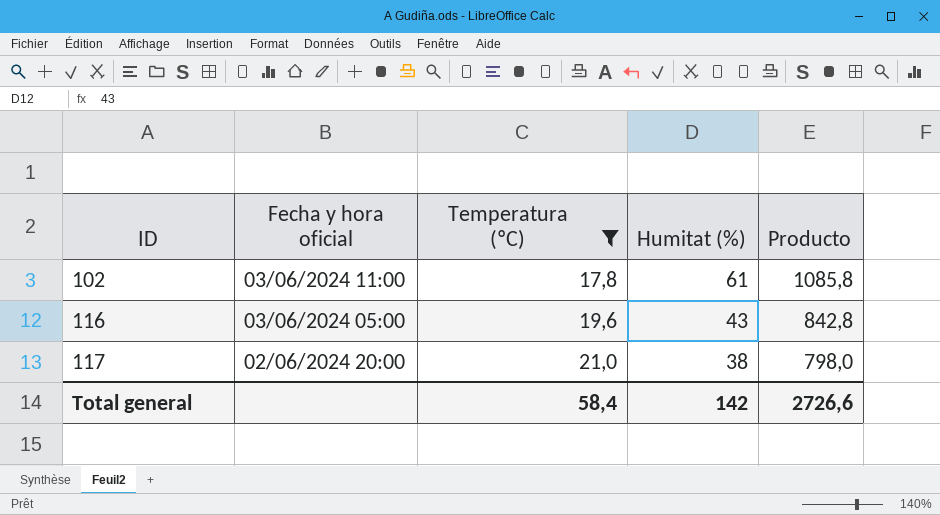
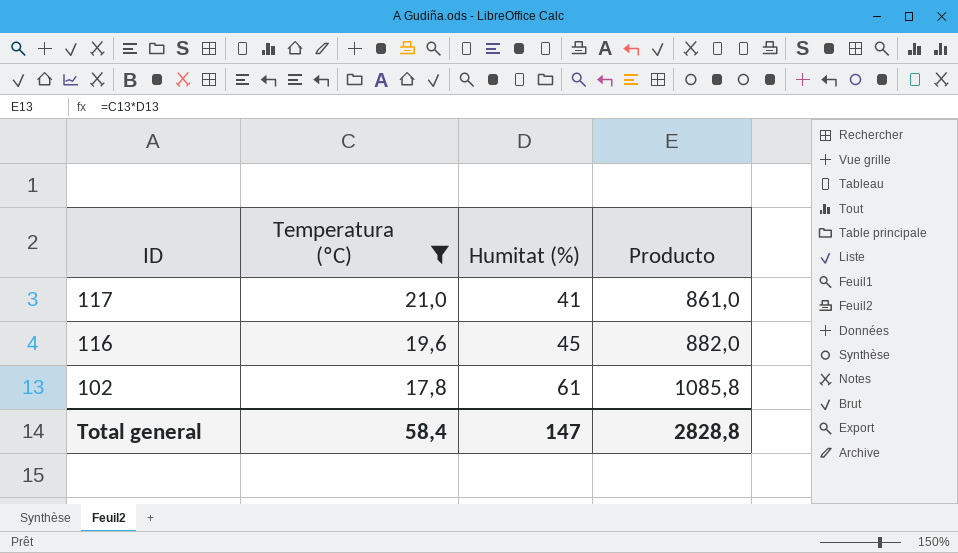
row order: ID ascending -> ID descending
column Fecha y hora oficial | position: 2 -> none
117 | Humitat (%): 38 -> 41
117 | Producto: 798,0 -> 861,0
116 | Humitat (%): 43 -> 45
116 | Producto: 842,8 -> 882,0
Total general | Humitat (%): 142 -> 147
Total general | Producto: 2726,6 -> 2828,8

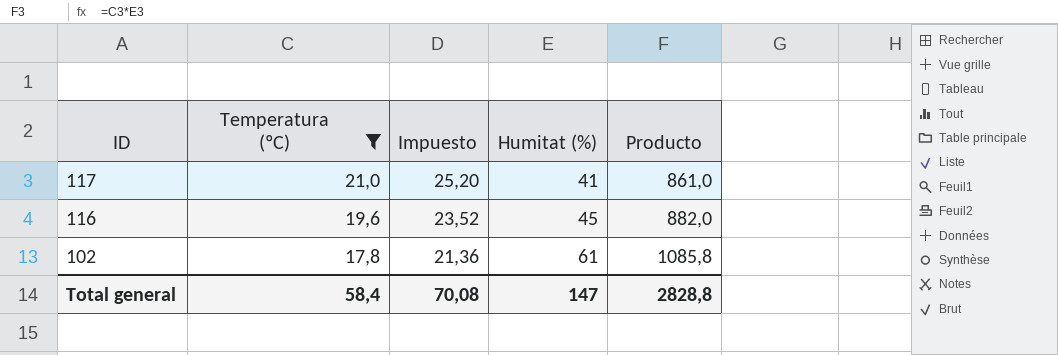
column Impuesto | formula: none -> [Temperatura (ºC)] * 1,2

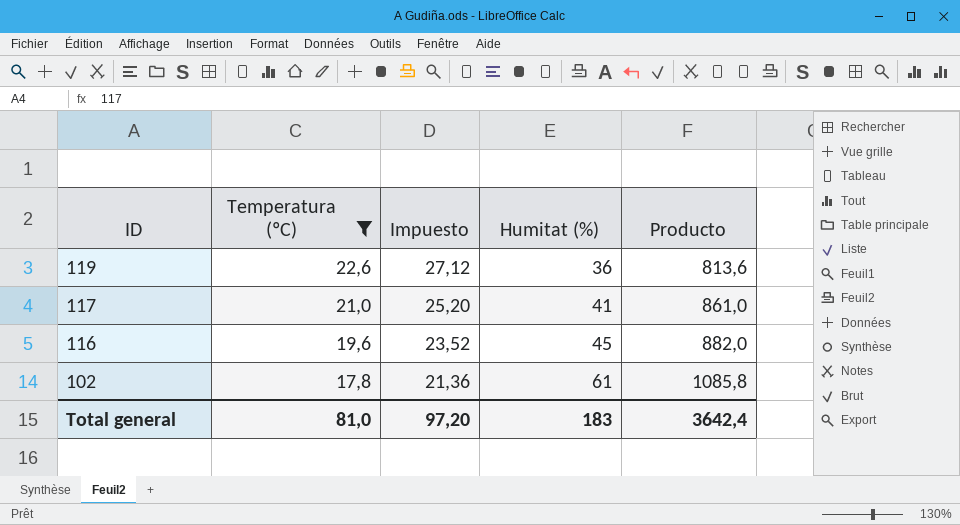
row 119: none -> 22,6 | 27,12 | 36 | 813,6
Total general | Temperatura (ºC): 58,4 -> 81,0
Total general | Impuesto: 70,08 -> 97,20
Total general | Humitat (%): 147 -> 183
Total general | Producto: 2828,8 -> 3642,4

